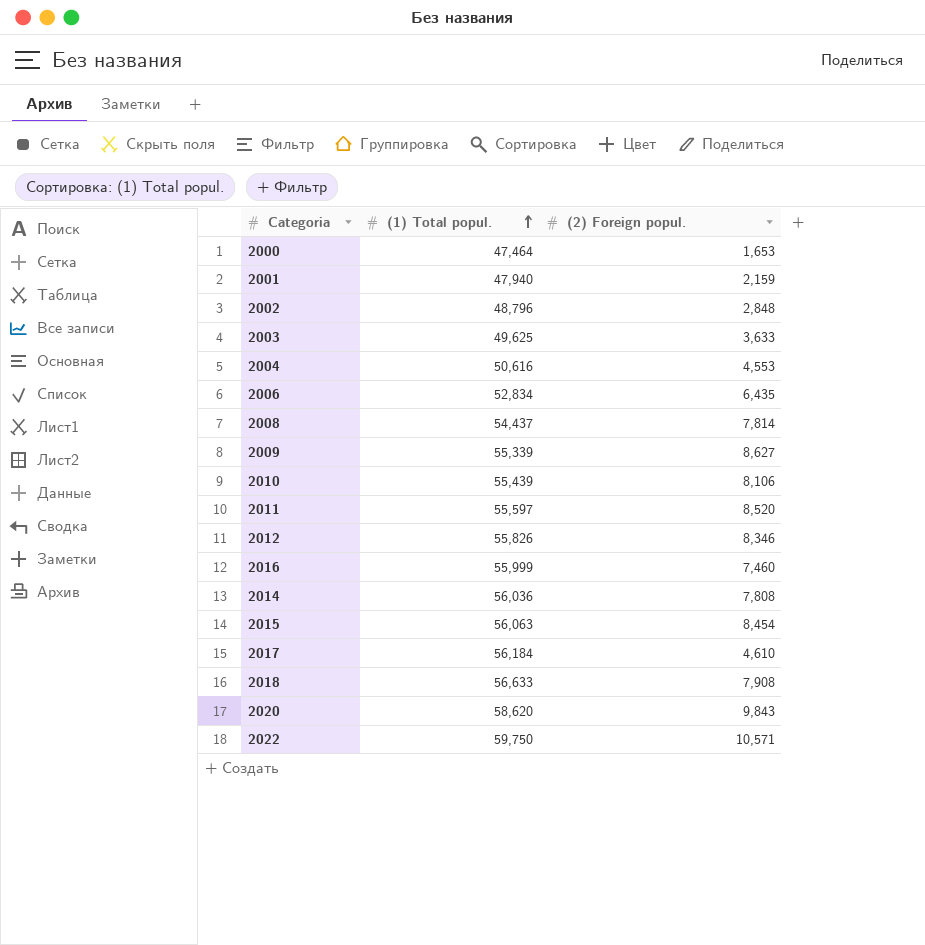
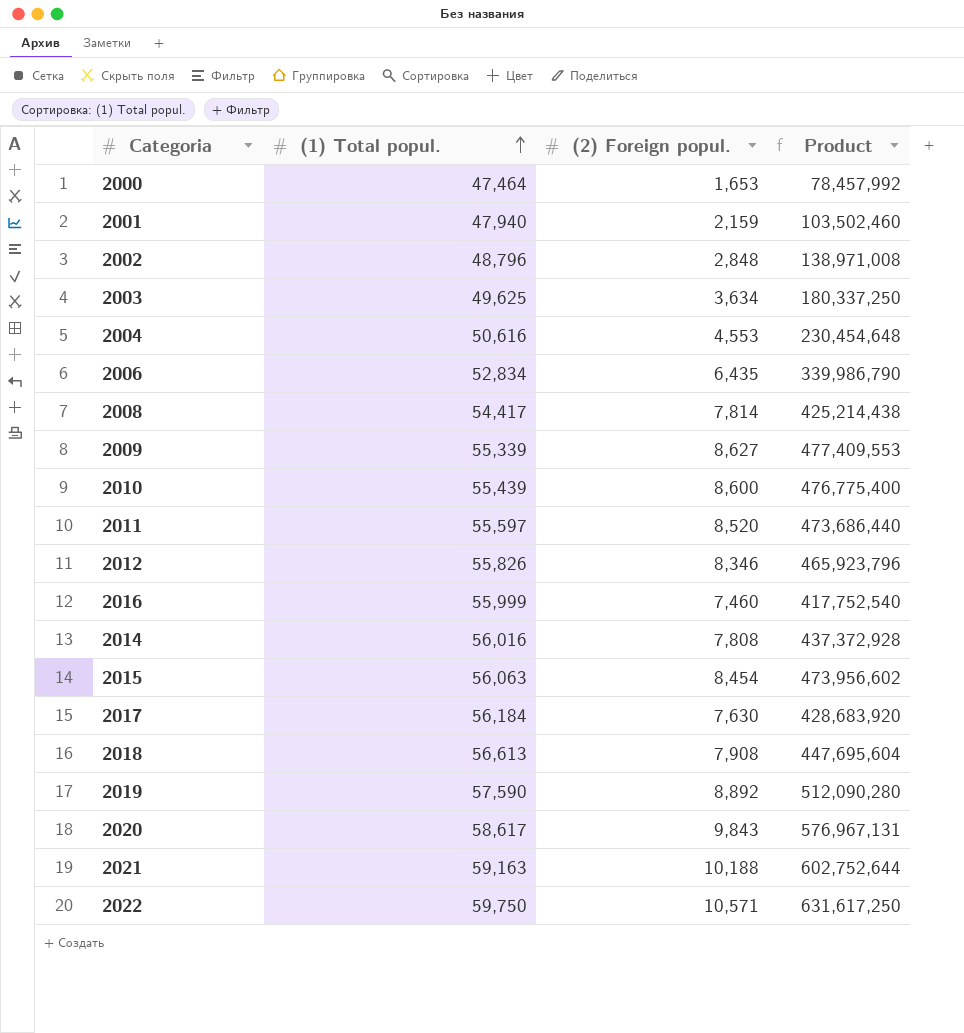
column Product | formula: none -> [(1) Total popul.] * [(2) Foreign popul.]
2003 | (2) Foreign popul.: 3,633 -> 3,634
2008 | (1) Total popul.: 54,437 -> 54,417
2010 | (2) Foreign popul.: 8,106 -> 8,600
2014 | (1) Total popul.: 56,036 -> 56,016
2017 | (2) Foreign popul.: 4,610 -> 7,630
2018 | (1) Total popul.: 56,633 -> 56,613
row 2019: none -> 57,590 | 8,892 | 512,090,280
2020 | (1) Total popul.: 58,620 -> 58,617
row 2021: none -> 59,163 | 10,188 | 602,752,644

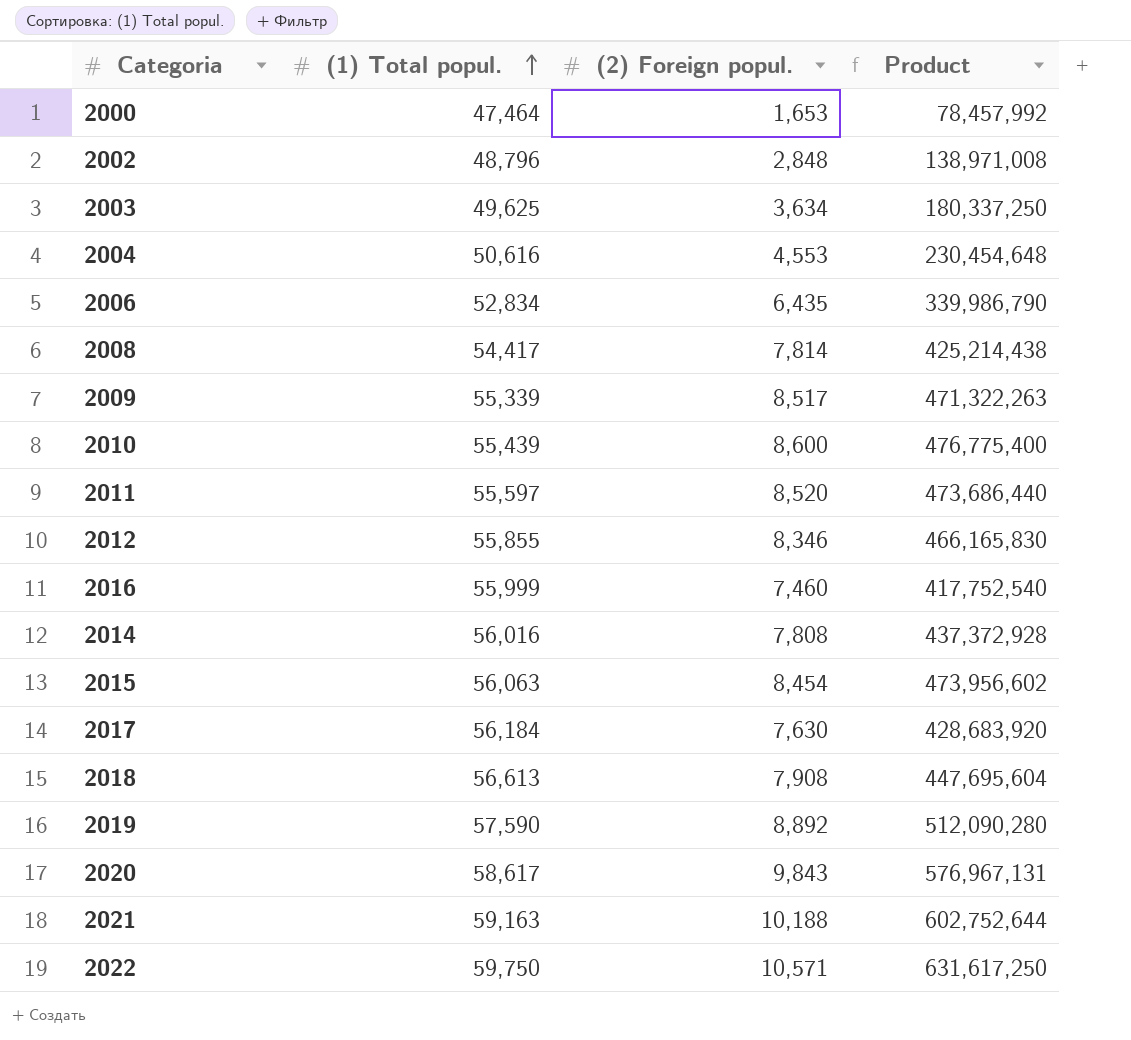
row 2001: 47,940 | 2,159 | 103,502,460 -> none
2009 | (2) Foreign popul.: 8,627 -> 8,517
2009 | Product: 477,409,553 -> 471,322,263
2012 | (1) Total popul.: 55,826 -> 55,855
2012 | Product: 465,923,796 -> 466,165,830

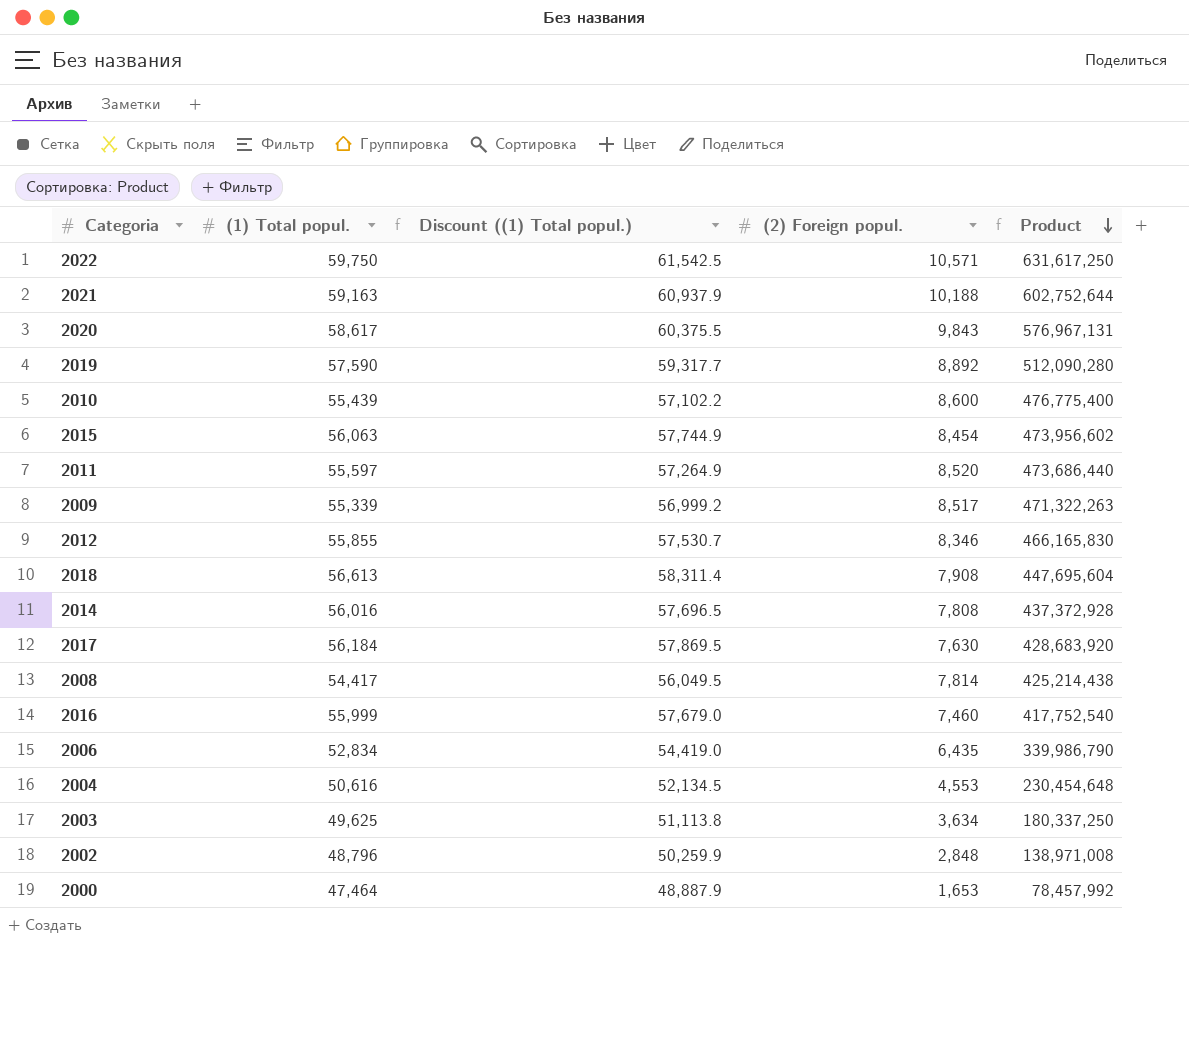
row order: (1) Total popul. ascending -> Product descending
column Discount ((1) Total popul.) | formula: none -> [(1) Total popul.] * 1.03

